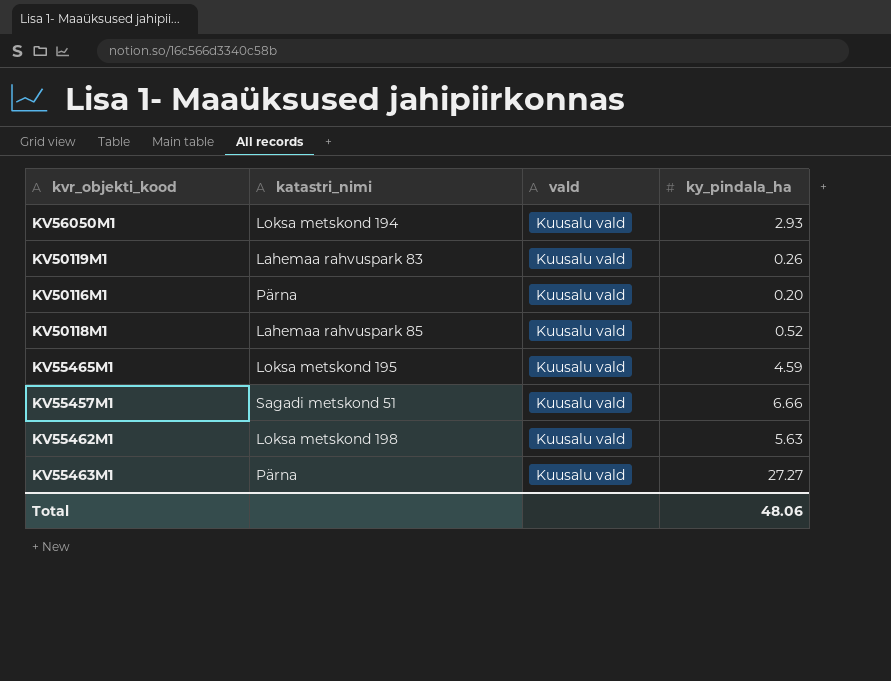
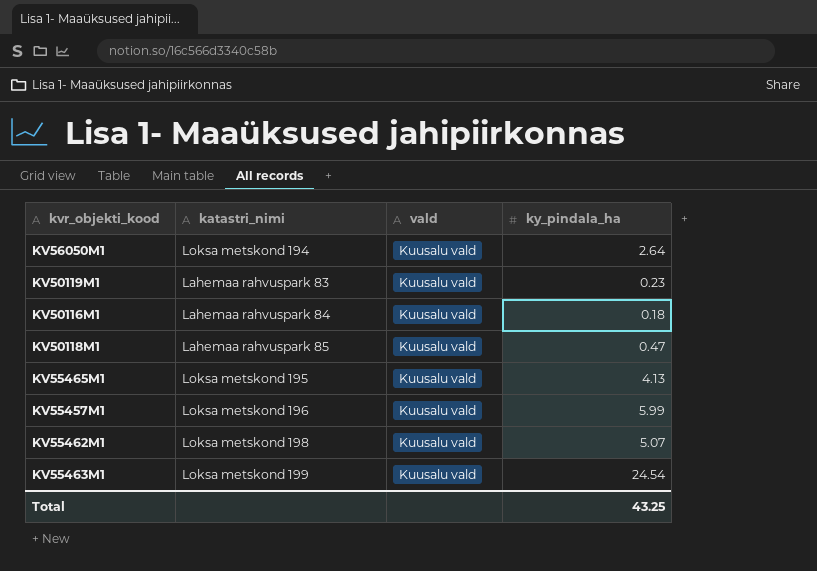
KV56050M1 | ky_pindala_ha: 2.93 -> 2.64
KV50119M1 | ky_pindala_ha: 0.26 -> 0.23
KV50116M1 | katastri_nimi: Pärna -> Lahemaa rahvuspark 84
KV50116M1 | ky_pindala_ha: 0.20 -> 0.18
KV50118M1 | ky_pindala_ha: 0.52 -> 0.47
KV55465M1 | ky_pindala_ha: 4.59 -> 4.13
KV55457M1 | katastri_nimi: Sagadi metskond 51 -> Loksa metskond 196
KV55457M1 | ky_pindala_ha: 6.66 -> 5.99
KV55462M1 | ky_pindala_ha: 5.63 -> 5.07
KV55463M1 | katastri_nimi: Pärna -> Loksa metskond 199
KV55463M1 | ky_pindala_ha: 27.27 -> 24.54
Total | ky_pindala_ha: 48.06 -> 43.25

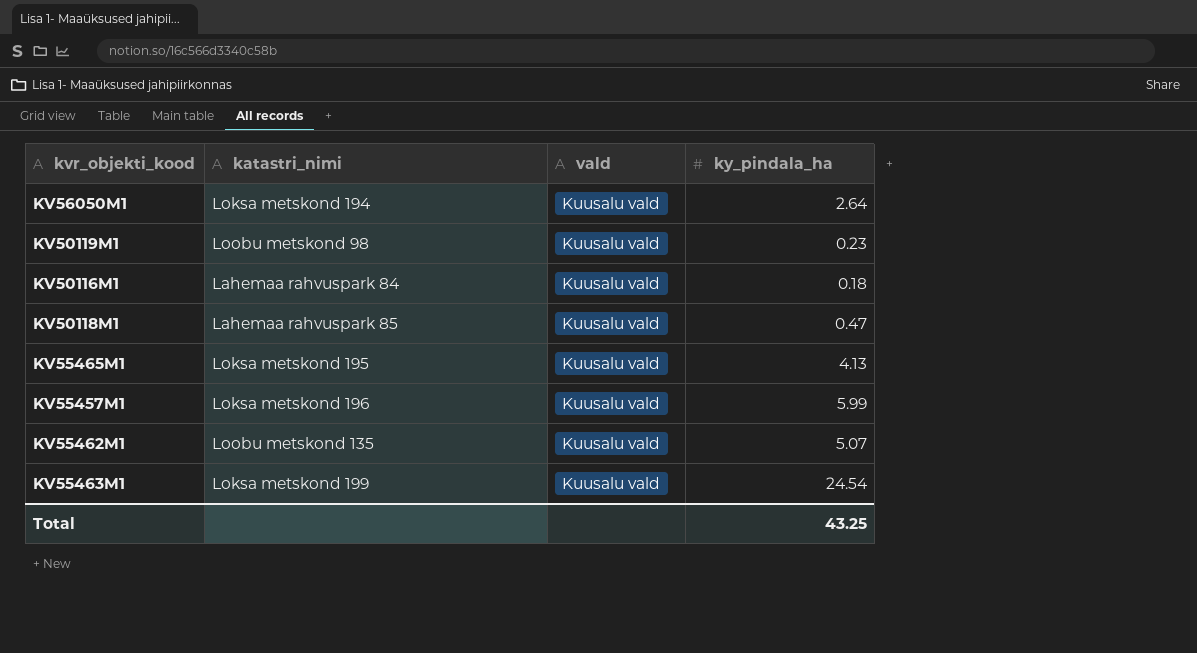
KV50119M1 | katastri_nimi: Lahemaa rahvuspark 83 -> Loobu metskond 98
KV55462M1 | katastri_nimi: Loksa metskond 198 -> Loobu metskond 135

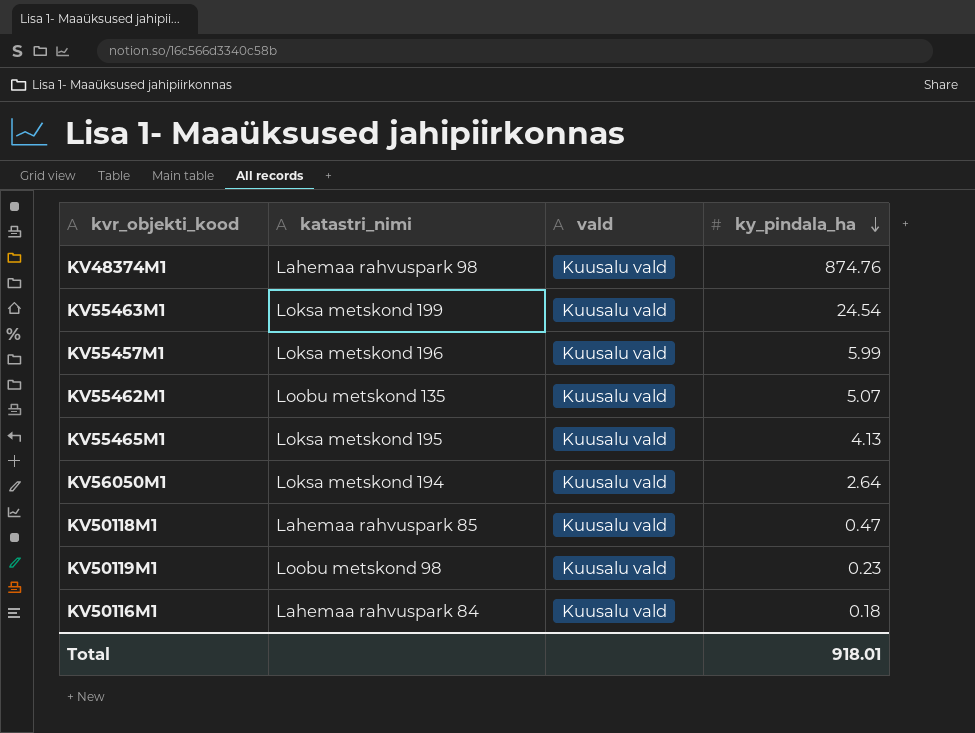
row order: none -> ky_pindala_ha descending
row KV48374M1: none -> Lahemaa rahvuspark 98 | Kuusalu vald | 874.76
Total | ky_pindala_ha: 43.25 -> 918.01

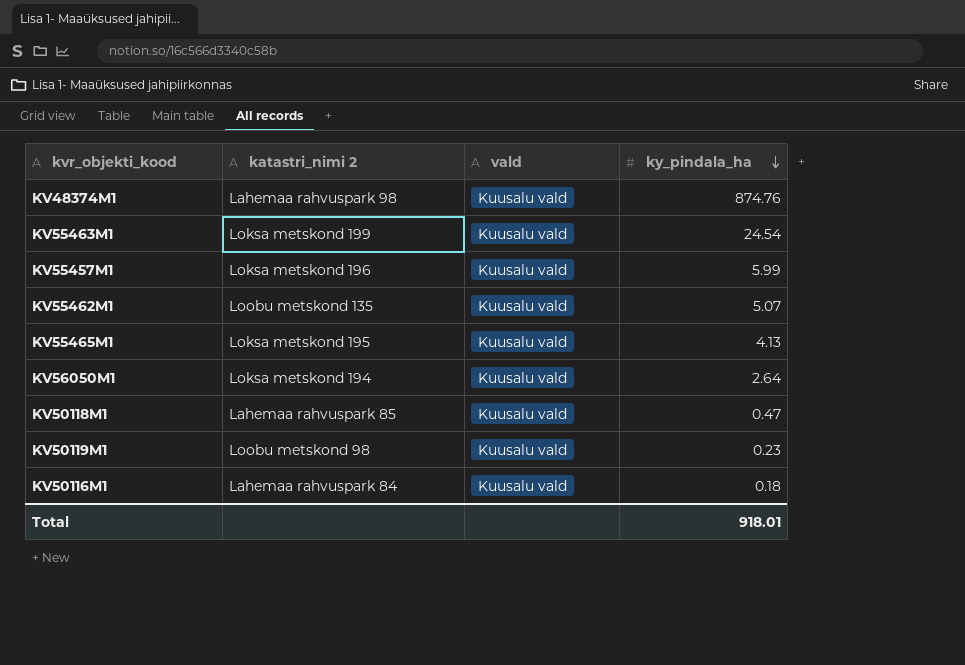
column name: katastri_nimi -> katastri_nimi 2

